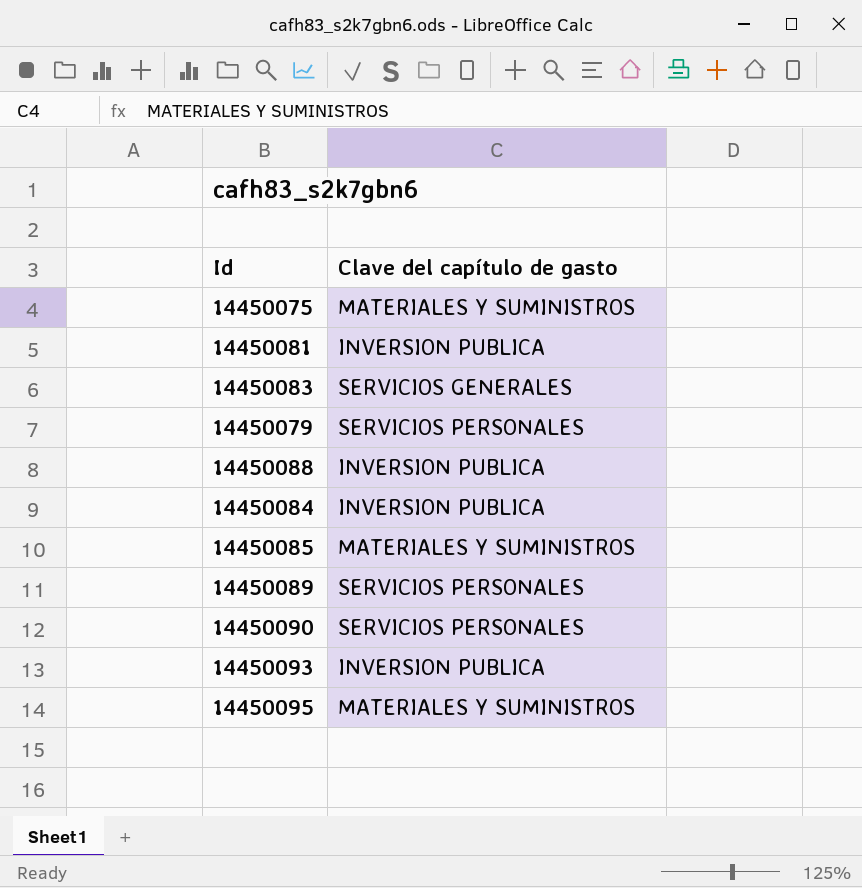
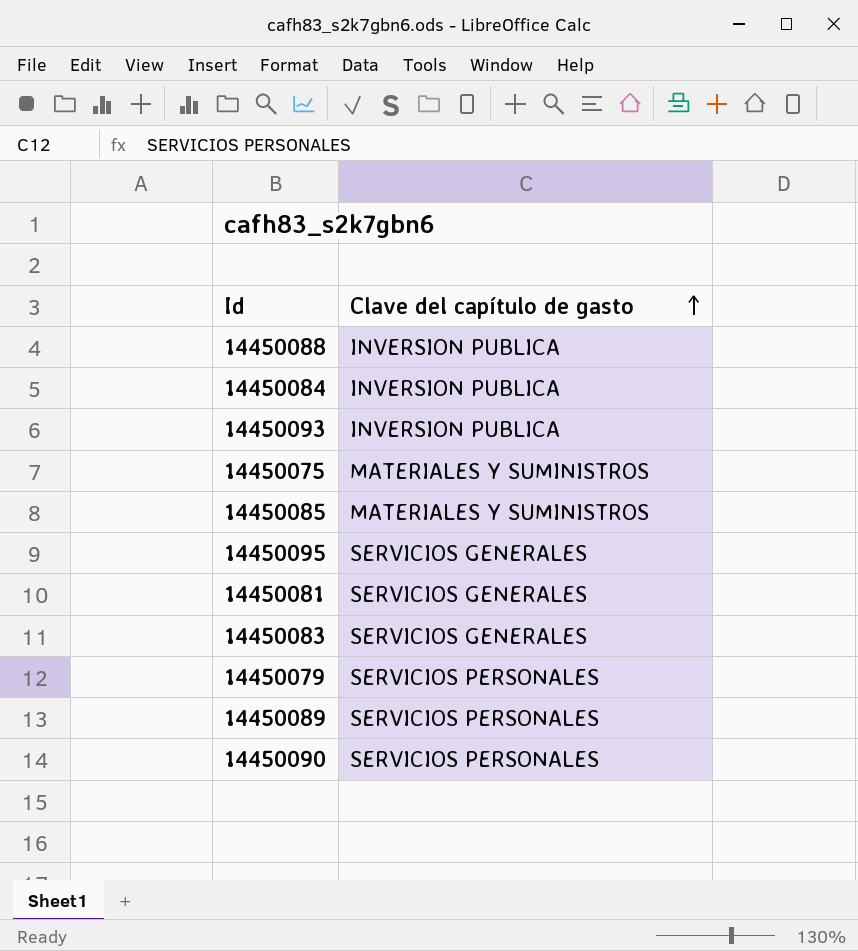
row order: none -> Clave del capítulo de gasto ascending
14450095 | Clave del capítulo de gasto: MATERIALES Y SUMINISTROS -> SERVICIOS GENERALES
14450081 | Clave del capítulo de gasto: INVERSION PUBLICA -> SERVICIOS GENERALES

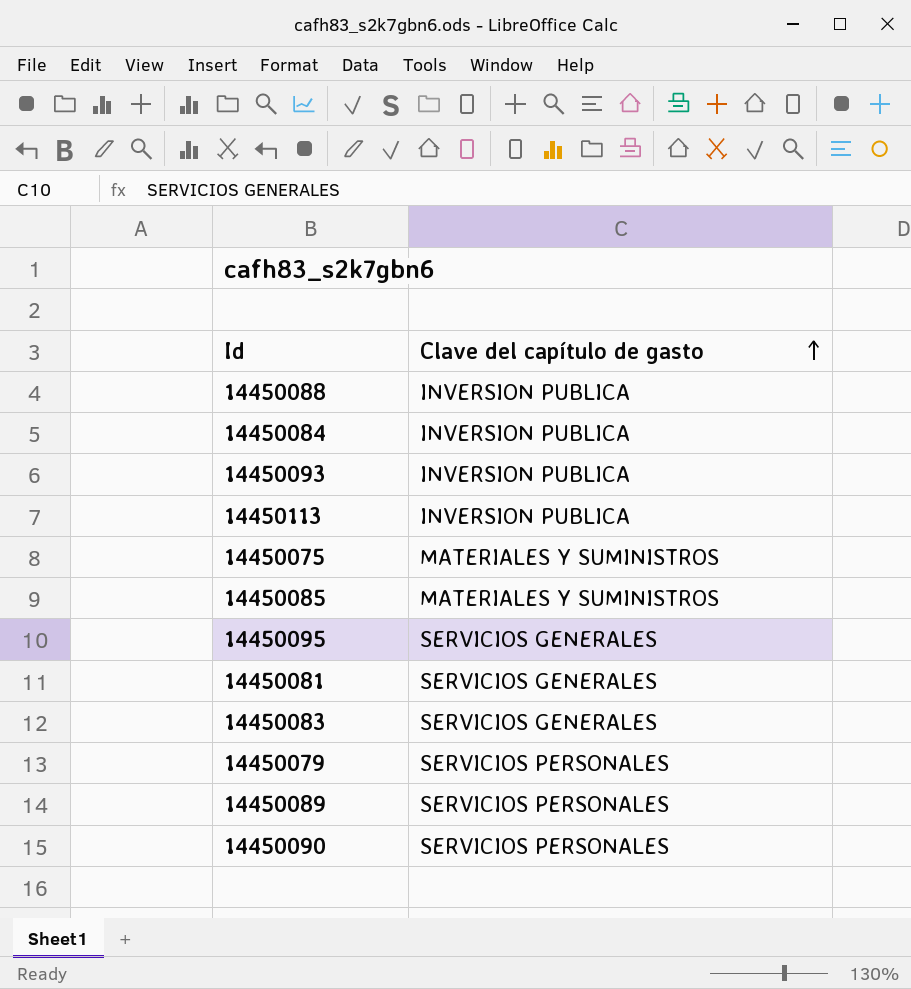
row 14450113: none -> INVERSION PUBLICA

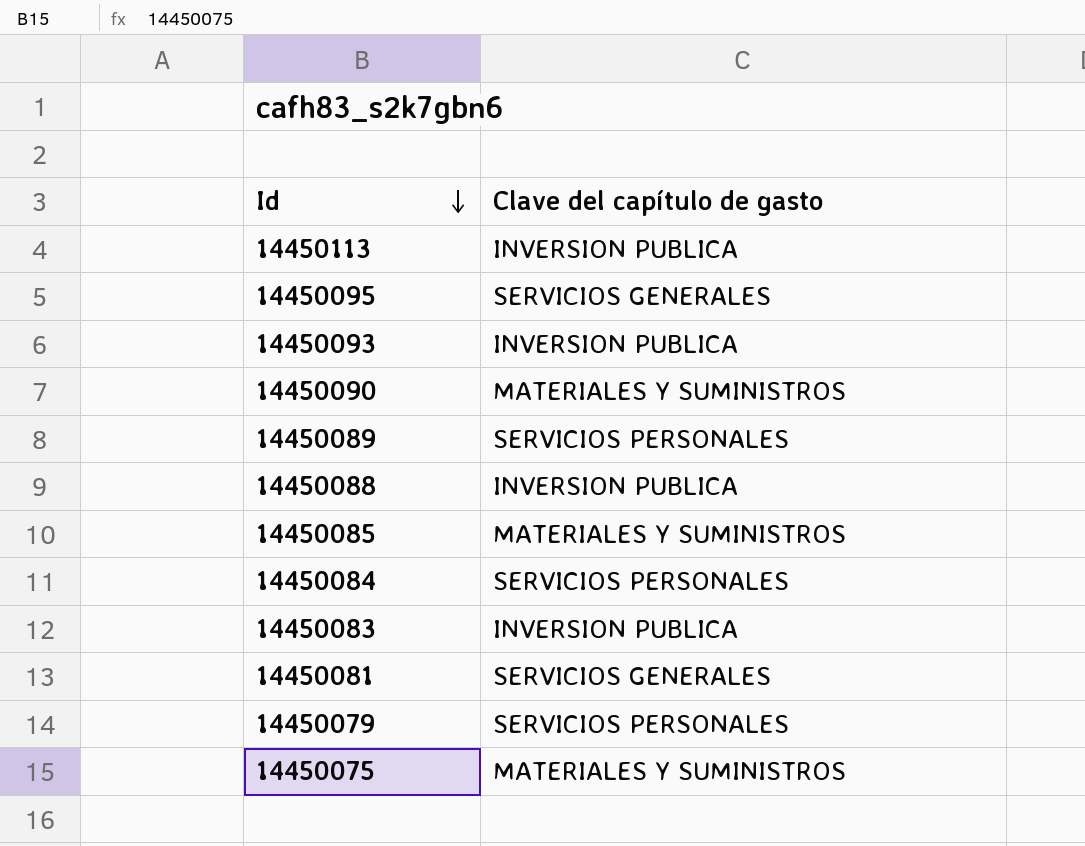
row order: Clave del capítulo de gasto ascending -> Id descending
14450090 | Clave del capítulo de gasto: SERVICIOS PERSONALES -> MATERIALES Y SUMINISTROS
14450084 | Clave del capítulo de gasto: INVERSION PUBLICA -> SERVICIOS PERSONALES
14450083 | Clave del capítulo de gasto: SERVICIOS GENERALES -> INVERSION PUBLICA

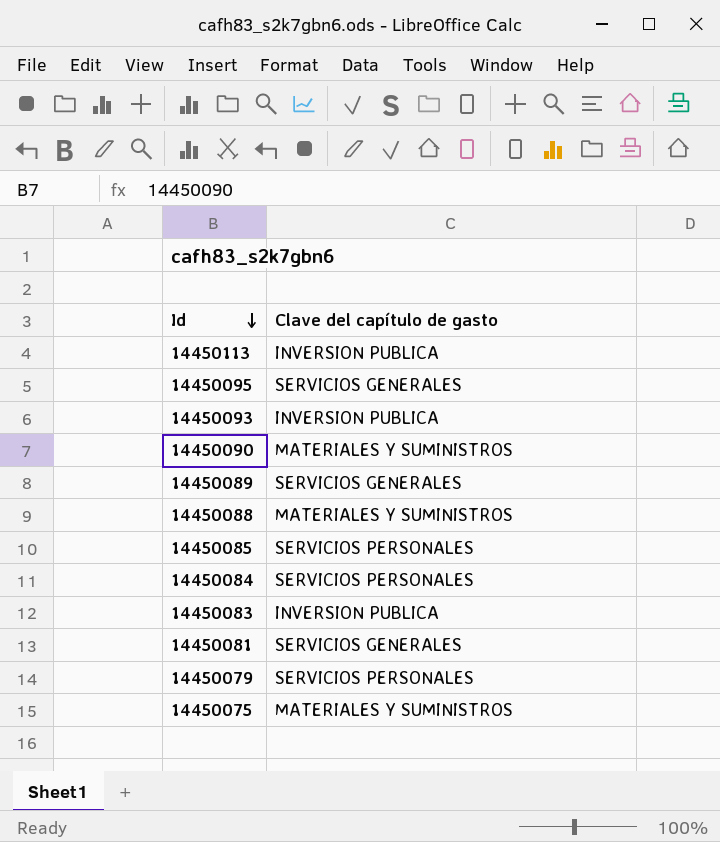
14450089 | Clave del capítulo de gasto: SERVICIOS PERSONALES -> SERVICIOS GENERALES
14450088 | Clave del capítulo de gasto: INVERSION PUBLICA -> MATERIALES Y SUMINISTROS
14450085 | Clave del capítulo de gasto: MATERIALES Y SUMINISTROS -> SERVICIOS PERSONALES

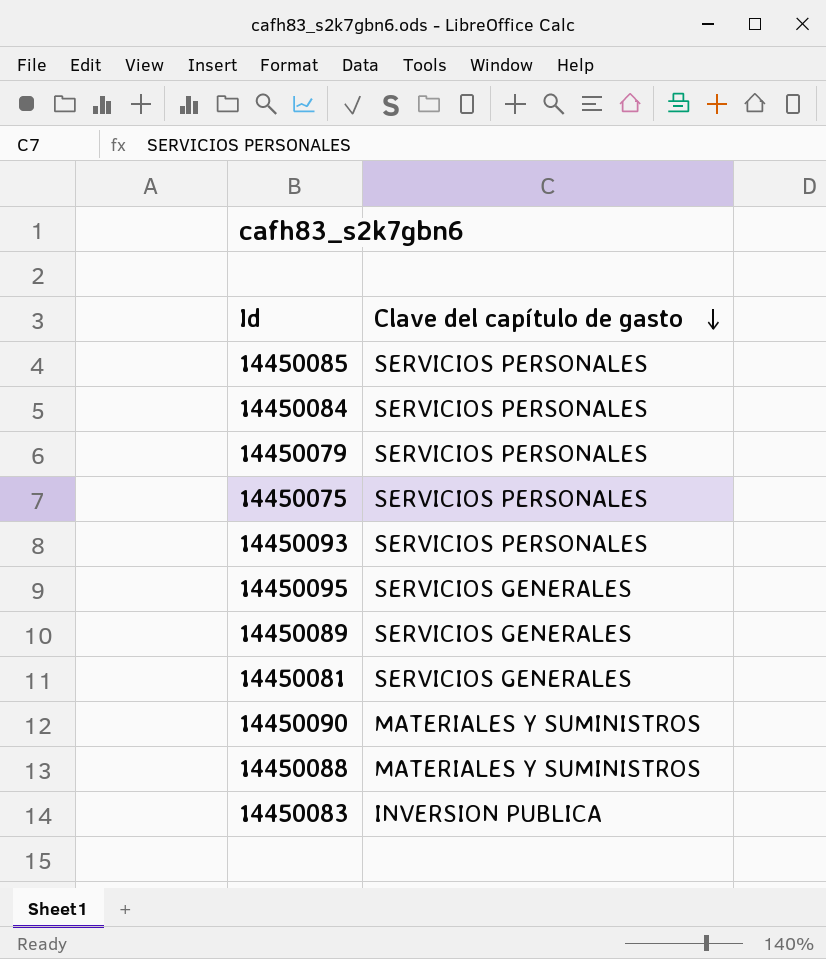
row order: Id descending -> Clave del capítulo de gasto descending
row 14450113: INVERSION PUBLICA -> none
14450075 | Clave del capítulo de gasto: MATERIALES Y SUMINISTROS -> SERVICIOS PERSONALES
14450093 | Clave del capítulo de gasto: INVERSION PUBLICA -> SERVICIOS PERSONALES

